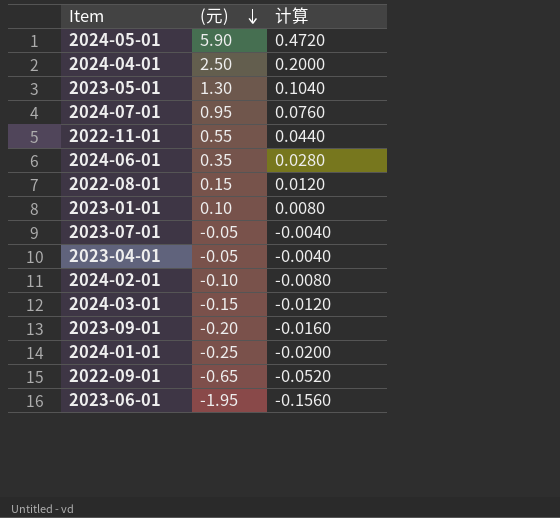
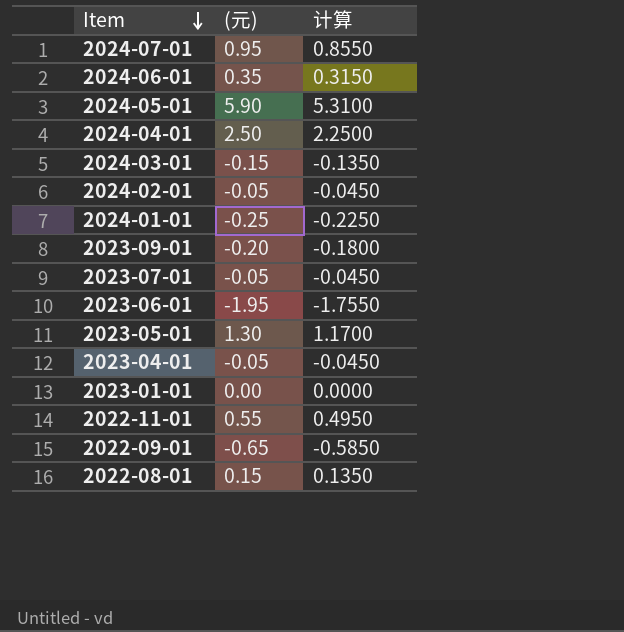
row order: (元) descending -> Item descending
column 计算 | formula: [(元)] * 0.08 -> [(元)] * 0.9
2024-02-01 | (元): -0.10 -> -0.05
2023-01-01 | (元): 0.10 -> 0.00

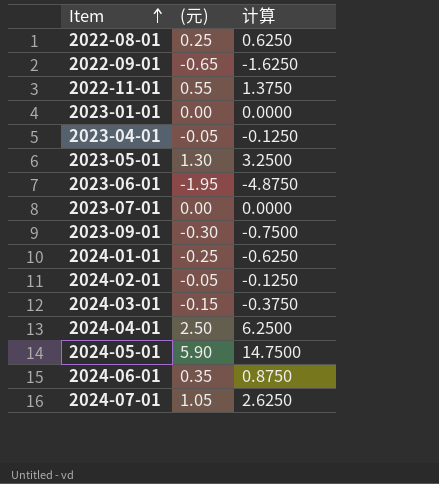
row order: Item descending -> Item ascending
column 计算 | formula: [(元)] * 0.9 -> [(元)] * 2.5
2022-08-01 | (元): 0.15 -> 0.25
2023-07-01 | (元): -0.05 -> 0.00
2023-09-01 | (元): -0.20 -> -0.30
2024-07-01 | (元): 0.95 -> 1.05

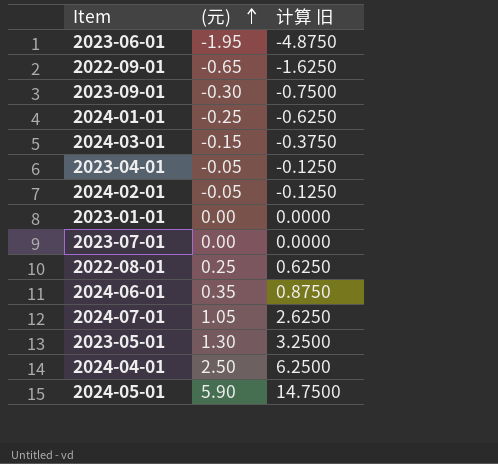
row order: Item ascending -> (元) ascending
column name: 计算 -> 计算 旧
row 2022-11-01: 0.55 | 1.3750 -> none

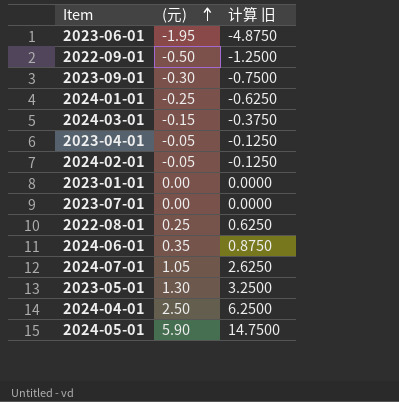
2022-09-01 | (元): -0.65 -> -0.50
2022-09-01 | 计算 旧: -1.6250 -> -1.2500

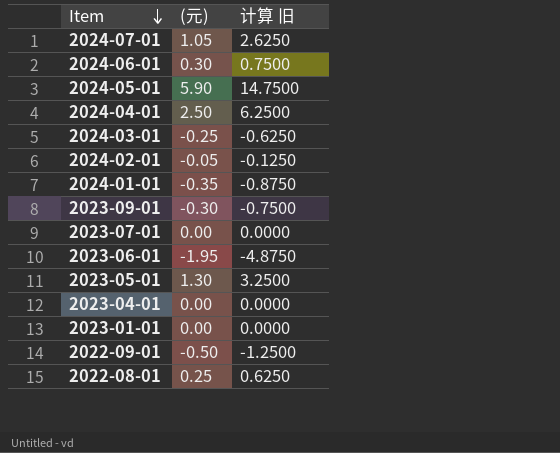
row order: (元) ascending -> Item descending
2024-06-01 | (元): 0.35 -> 0.30
2024-06-01 | 计算 旧: 0.8750 -> 0.7500
2024-03-01 | (元): -0.15 -> -0.25
2024-03-01 | 计算 旧: -0.3750 -> -0.6250
2024-01-01 | (元): -0.25 -> -0.35
2024-01-01 | 计算 旧: -0.6250 -> -0.8750
2023-04-01 | (元): -0.05 -> 0.00
2023-04-01 | 计算 旧: -0.1250 -> 0.0000

